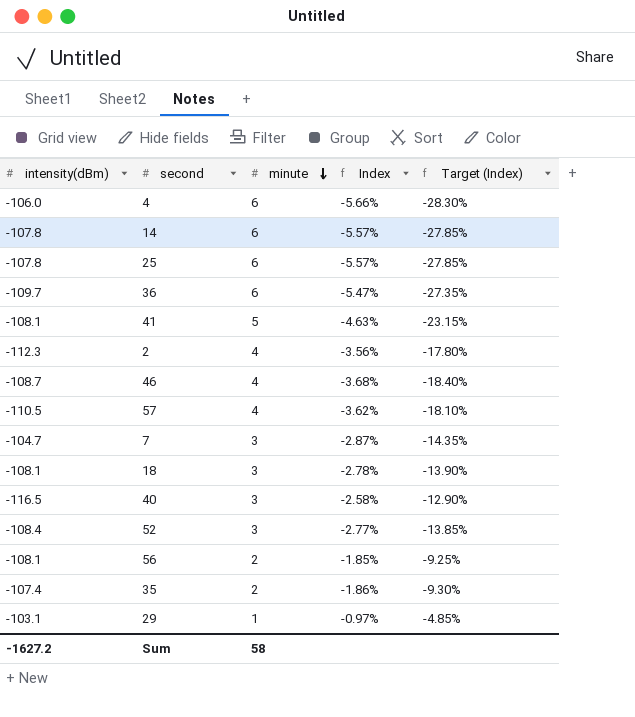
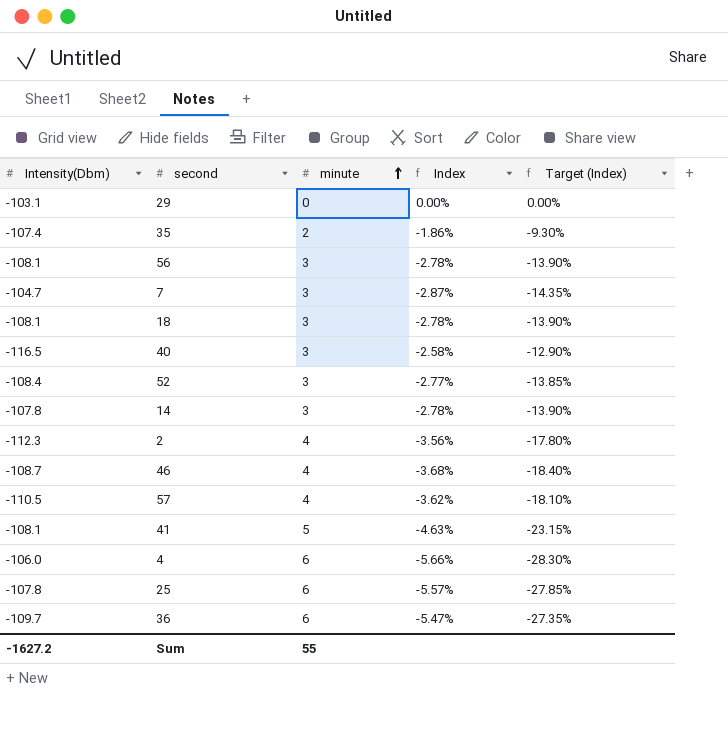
row order: minute descending -> minute ascending
column name: intensity(dBm) -> Intensity(Dbm)
29 | minute: 1 -> 0
29 | Index: -0.97% -> 0.00%
29 | Target (Index): -4.85% -> 0.00%
56 | minute: 2 -> 3
56 | Index: -1.85% -> -2.78%
56 | Target (Index): -9.25% -> -13.90%
14 | minute: 6 -> 3
14 | Index: -5.57% -> -2.78%
14 | Target (Index): -27.85% -> -13.90%
Sum | minute: 58 -> 55

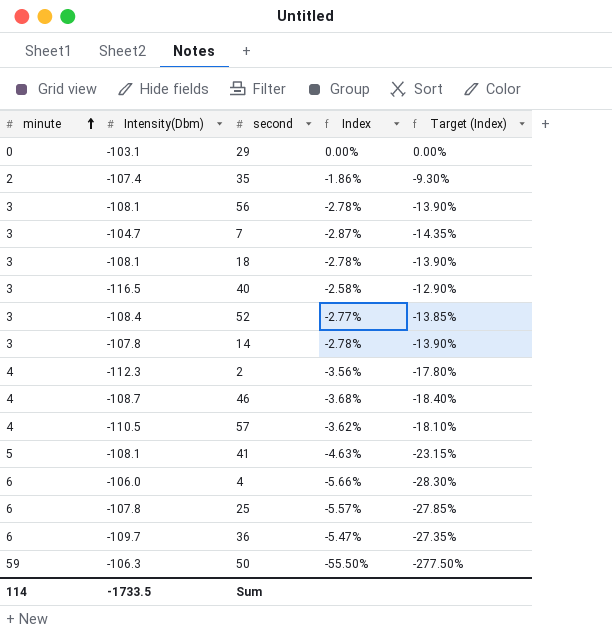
column minute | position: 3 -> 1
row 50: none -> 59 | -106.3 | -55.50% | -277.50%
Sum | minute: 55 -> 114
Sum | Intensity(Dbm): -1627.2 -> -1733.5

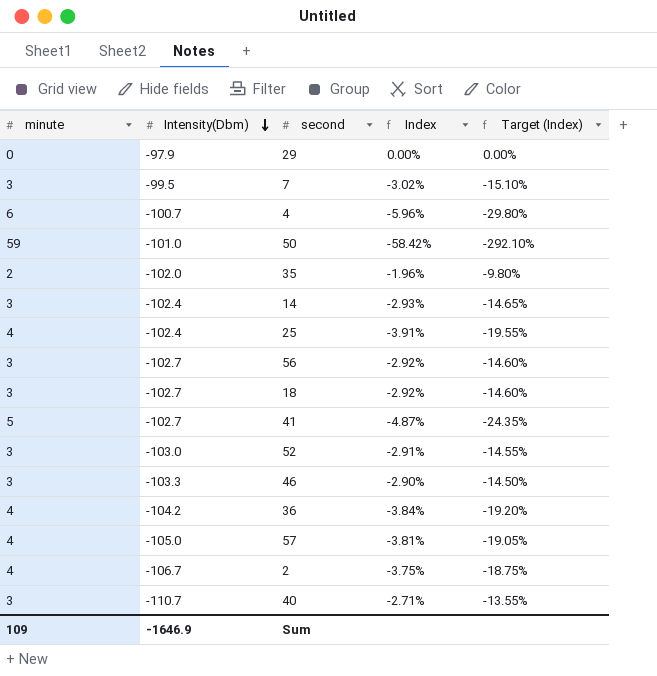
row order: minute ascending -> Intensity(Dbm) descending
29 | Intensity(Dbm): -103.1 -> -97.9
7 | Intensity(Dbm): -104.7 -> -99.5
7 | Index: -2.87% -> -3.02%
7 | Target (Index): -14.35% -> -15.10%
4 | Intensity(Dbm): -106.0 -> -100.7
4 | Index: -5.66% -> -5.96%
4 | Target (Index): -28.30% -> -29.80%
50 | Intensity(Dbm): -106.3 -> -101.0
50 | Index: -55.50% -> -58.42%
50 | Target (Index): -277.50% -> -292.10%
35 | Intensity(Dbm): -107.4 -> -102.0
35 | Index: -1.86% -> -1.96%
35 | Target (Index): -9.30% -> -9.80%
14 | Intensity(Dbm): -107.8 -> -102.4
14 | Index: -2.78% -> -2.93%
14 | Target (Index): -13.90% -> -14.65%
25 | minute: 6 -> 4
25 | Intensity(Dbm): -107.8 -> -102.4
25 | Index: -5.57% -> -3.91%
25 | Target (Index): -27.85% -> -19.55%
56 | Intensity(Dbm): -108.1 -> -102.7
56 | Index: -2.78% -> -2.92%
56 | Target (Index): -13.90% -> -14.60%
18 | Intensity(Dbm): -108.1 -> -102.7
18 | Index: -2.78% -> -2.92%
18 | Target (Index): -13.90% -> -14.60%
41 | Intensity(Dbm): -108.1 -> -102.7
41 | Index: -4.63% -> -4.87%
41 | Target (Index): -23.15% -> -24.35%
52 | Intensity(Dbm): -108.4 -> -103.0
52 | Index: -2.77% -> -2.91%
52 | Target (Index): -13.85% -> -14.55%
46 | minute: 4 -> 3
46 | Intensity(Dbm): -108.7 -> -103.3
46 | Index: -3.68% -> -2.90%
46 | Target (Index): -18.40% -> -14.50%
36 | minute: 6 -> 4
36 | Intensity(Dbm): -109.7 -> -104.2
36 | Index: -5.47% -> -3.84%
36 | Target (Index): -27.35% -> -19.20%
57 | Intensity(Dbm): -110.5 -> -105.0
57 | Index: -3.62% -> -3.81%
57 | Target (Index): -18.10% -> -19.05%
2 | Intensity(Dbm): -112.3 -> -106.7
2 | Index: -3.56% -> -3.75%
2 | Target (Index): -17.80% -> -18.75%
40 | Intensity(Dbm): -116.5 -> -110.7
40 | Index: -2.58% -> -2.71%
40 | Target (Index): -12.90% -> -13.55%
Sum | minute: 114 -> 109
Sum | Intensity(Dbm): -1733.5 -> -1646.9

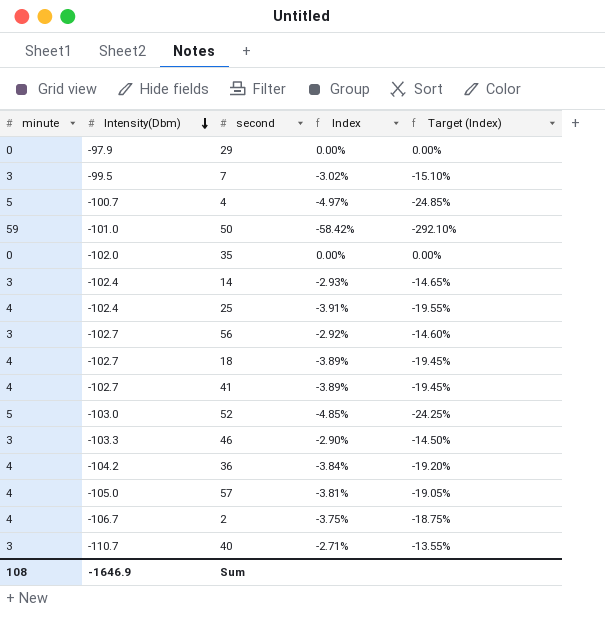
4 | minute: 6 -> 5
4 | Index: -5.96% -> -4.97%
4 | Target (Index): -29.80% -> -24.85%
35 | minute: 2 -> 0
35 | Index: -1.96% -> 0.00%
35 | Target (Index): -9.80% -> 0.00%
18 | minute: 3 -> 4
18 | Index: -2.92% -> -3.89%
18 | Target (Index): -14.60% -> -19.45%
41 | minute: 5 -> 4
41 | Index: -4.87% -> -3.89%
41 | Target (Index): -24.35% -> -19.45%
52 | minute: 3 -> 5
52 | Index: -2.91% -> -4.85%
52 | Target (Index): -14.55% -> -24.25%
Sum | minute: 109 -> 108

